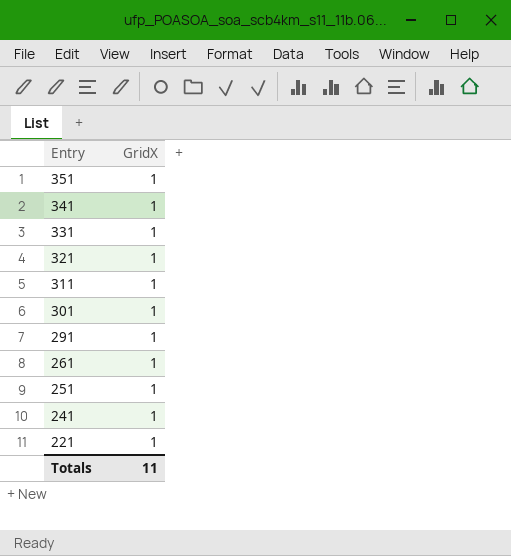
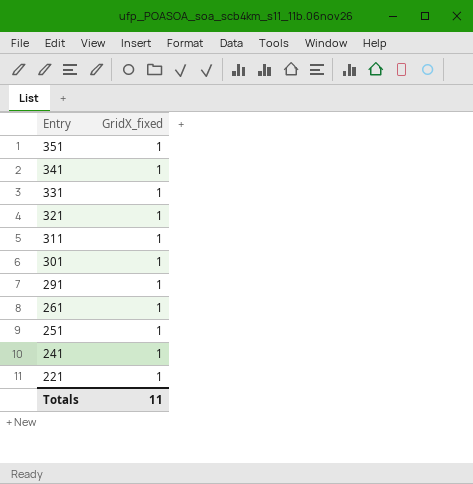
column name: GridX -> GridX_fixed

